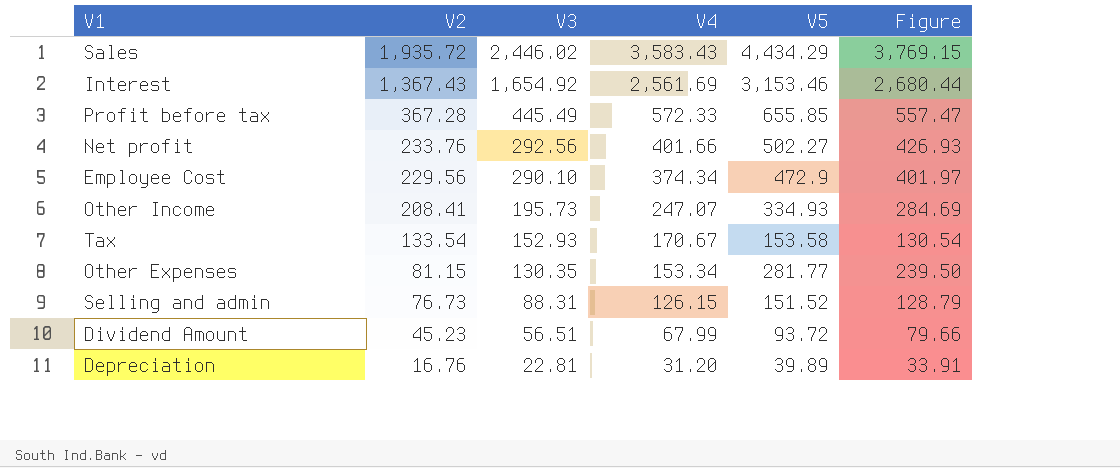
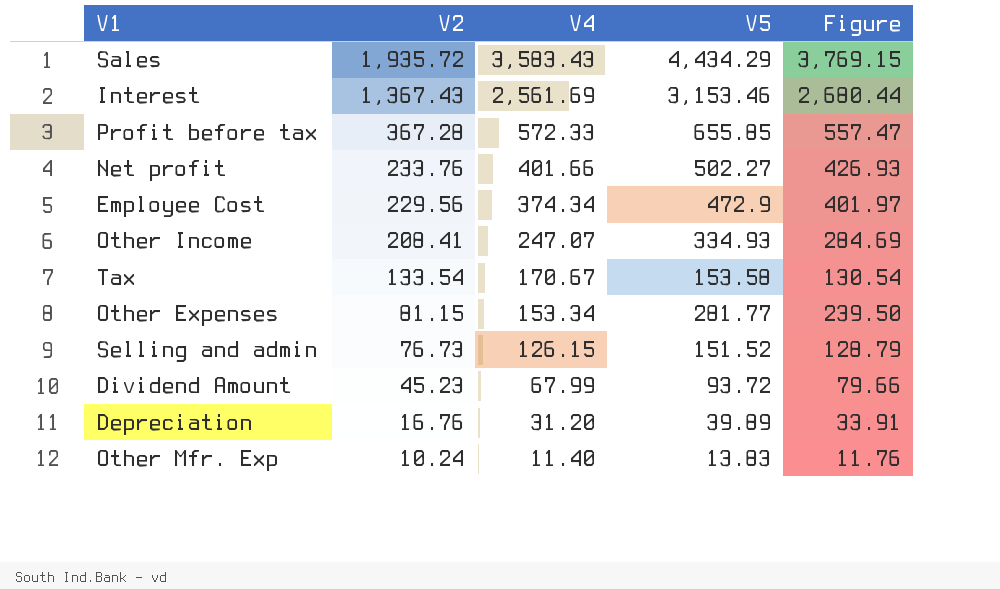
column V3 | position: 3 -> none
row Other Mfr. Exp: none -> 10.24 | 11.40 | 13.83 | 11.76

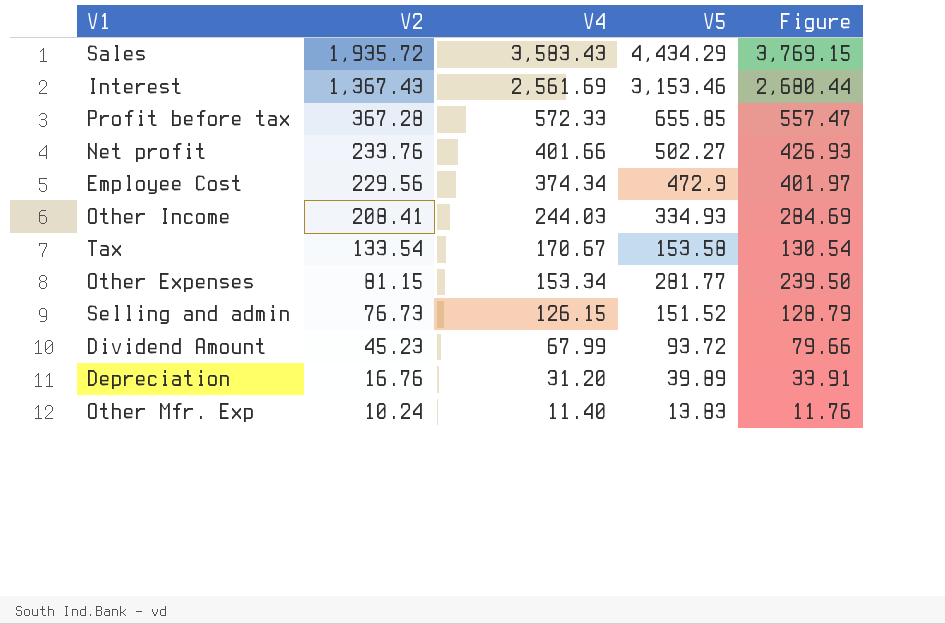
Other Income | V4: 247.07 -> 244.03

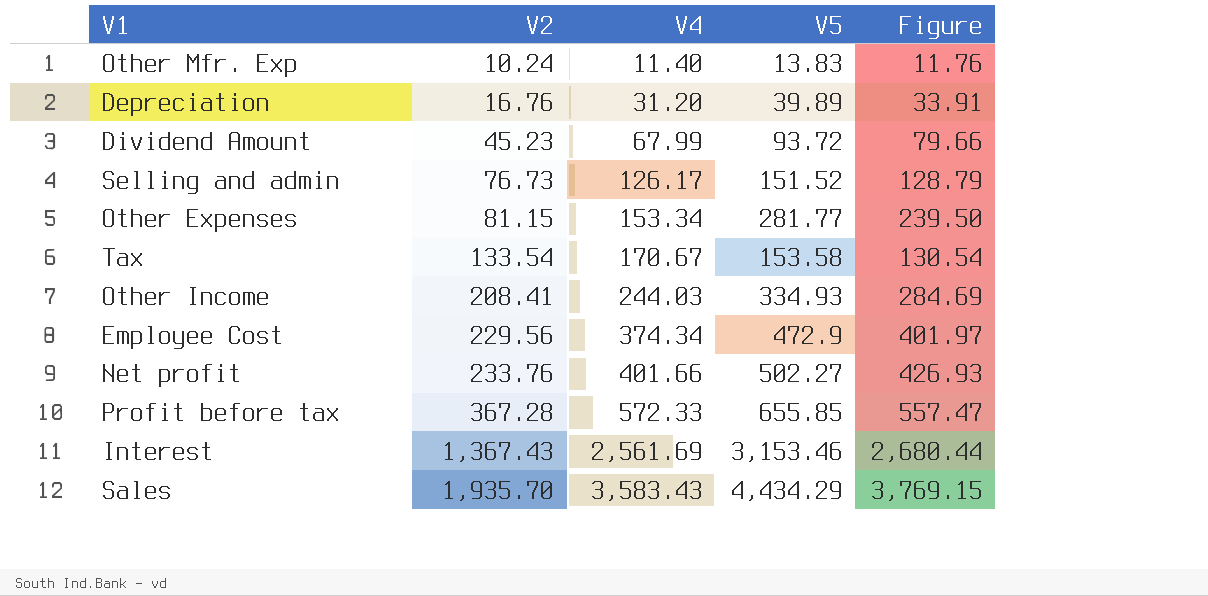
row order: V2 descending -> V2 ascending
Selling and admin | V4: 126.15 -> 126.17
Sales | V2: 1,935.72 -> 1,935.70

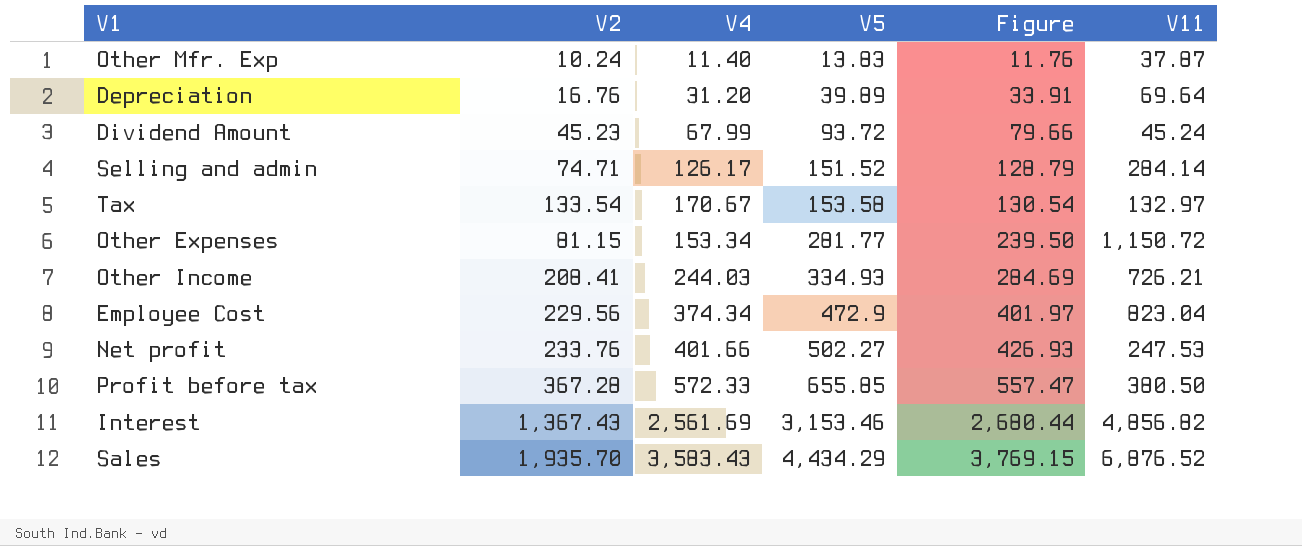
row order: V2 ascending -> V5 ascending
column V11 | position: none -> 6
Selling and admin | V2: 76.73 -> 74.71

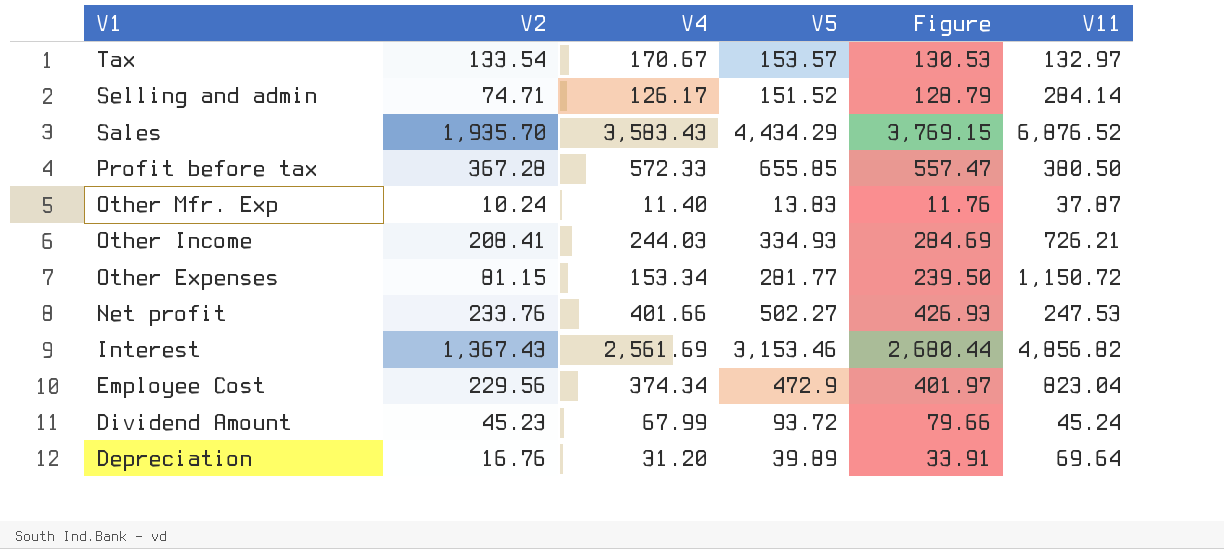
row order: V5 ascending -> V1 descending
Tax | V5: 153.58 -> 153.57
Tax | Figure: 130.54 -> 130.53

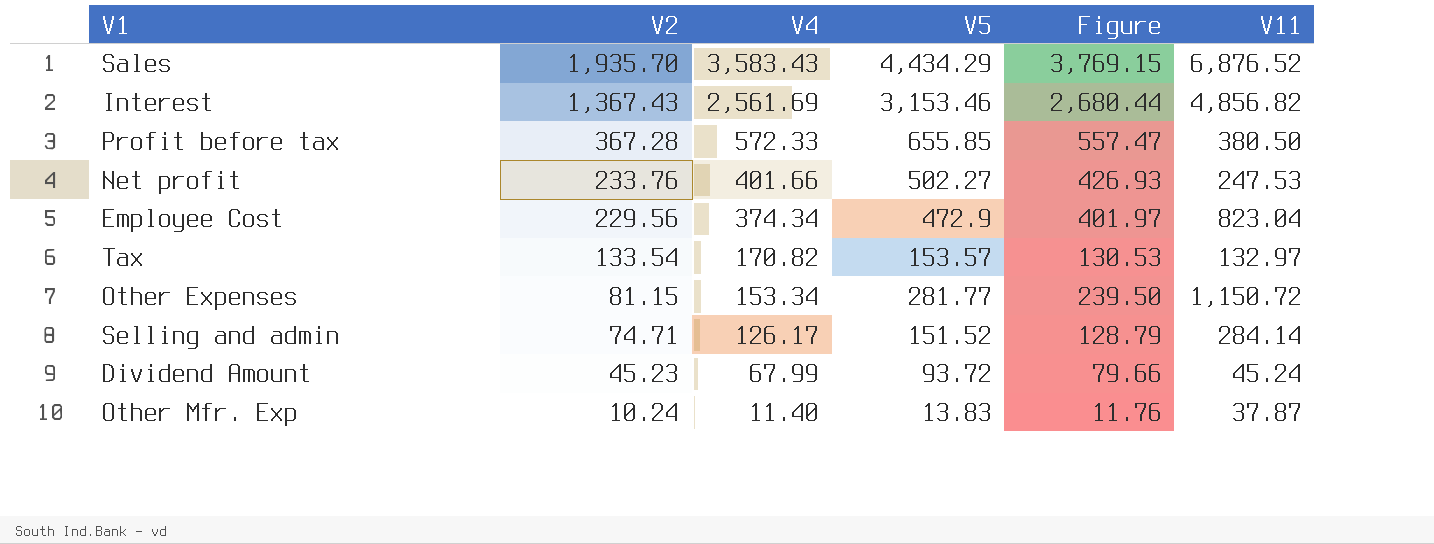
row order: V1 descending -> V2 descending
row Other Income: 208.41 | 244.03 | 334.93 | 284.69 | 726.21 -> none
row Depreciation: 16.76 | 31.20 | 39.89 | 33.91 | 69.64 -> none
Tax | V4: 170.67 -> 170.82

